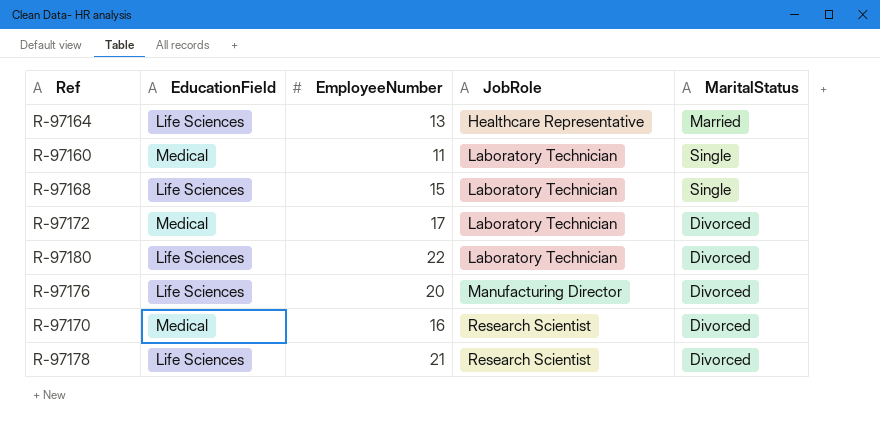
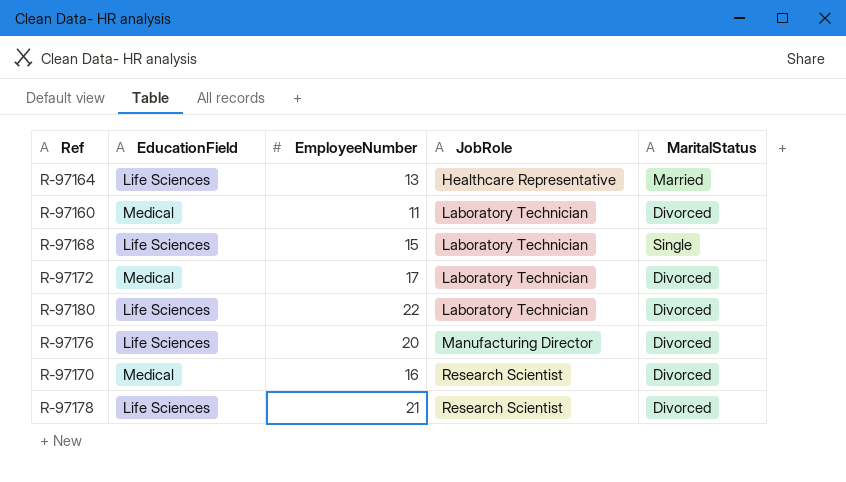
R-97160 | MaritalStatus: Single -> Divorced

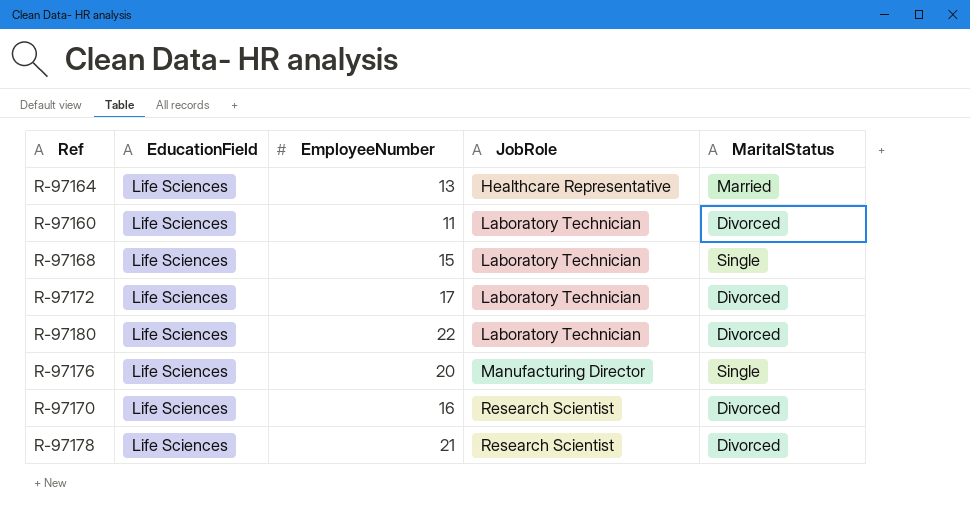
R-97160 | EducationField: Medical -> Life Sciences
R-97172 | EducationField: Medical -> Life Sciences
R-97176 | MaritalStatus: Divorced -> Single
R-97170 | EducationField: Medical -> Life Sciences

